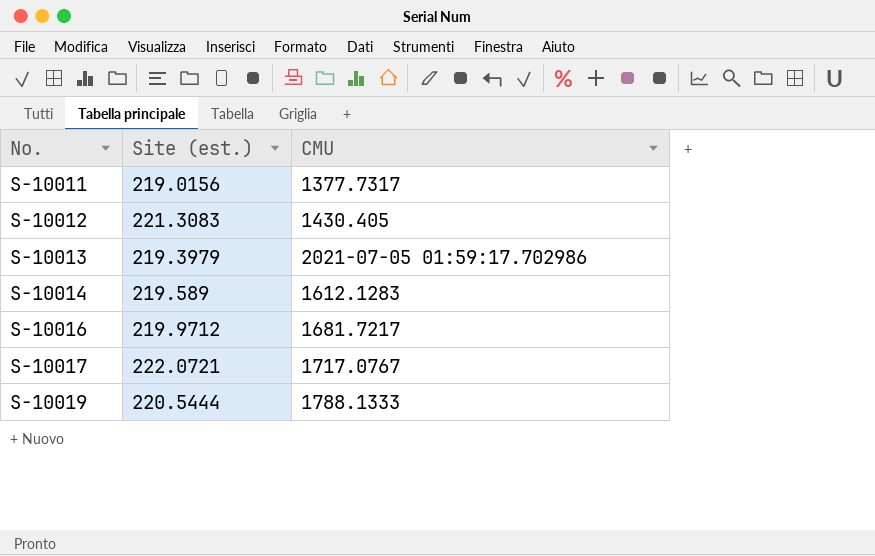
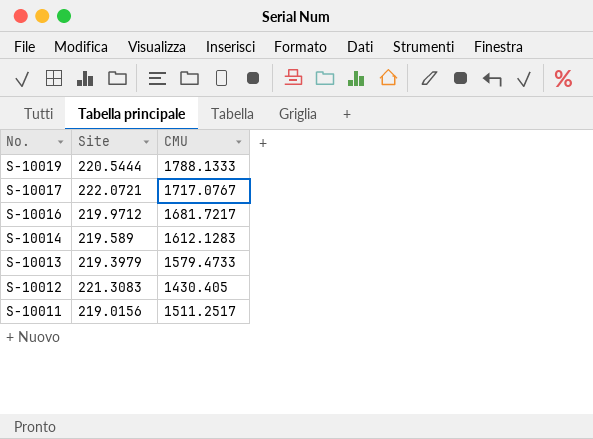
row order: No. ascending -> No. descending
column name: Site (est.) -> Site
S-10013 | CMU: 2021-07-05 01:59:17.702986 -> 1579.4733
S-10011 | CMU: 1377.7317 -> 1511.2517

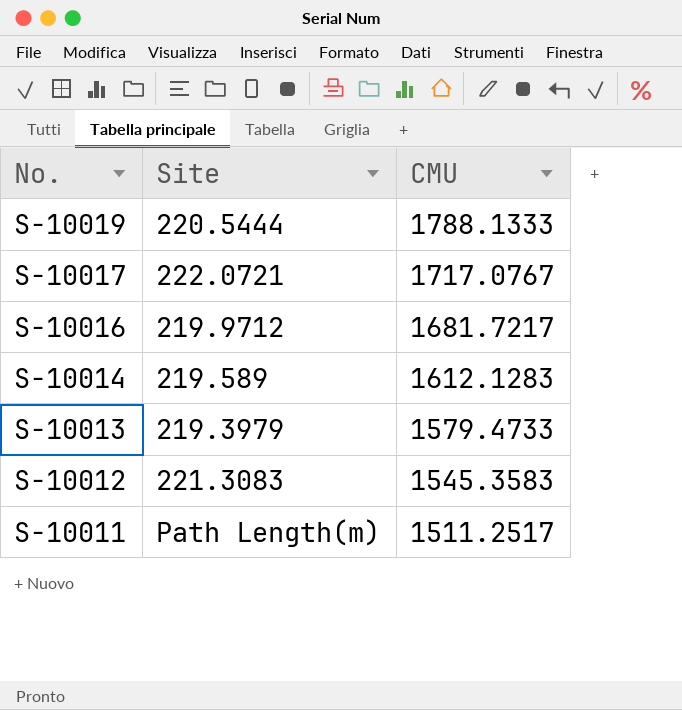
S-10012 | CMU: 1430.405 -> 1545.3583
S-10011 | Site: 219.0156 -> Path Length(m)

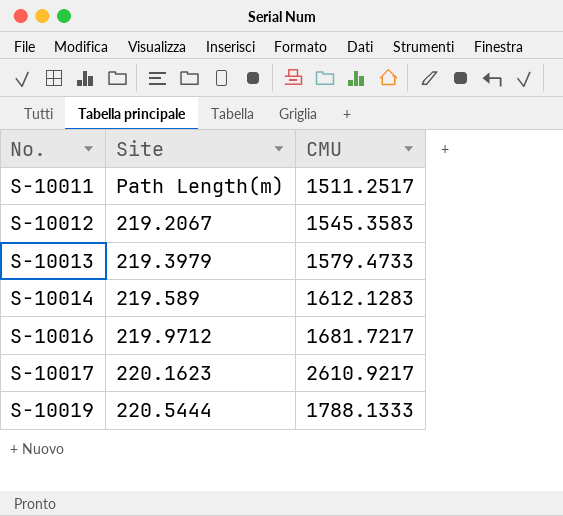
row order: No. descending -> No. ascending
S-10012 | Site: 221.3083 -> 219.2067
S-10017 | Site: 222.0721 -> 220.1623
S-10017 | CMU: 1717.0767 -> 2610.9217

